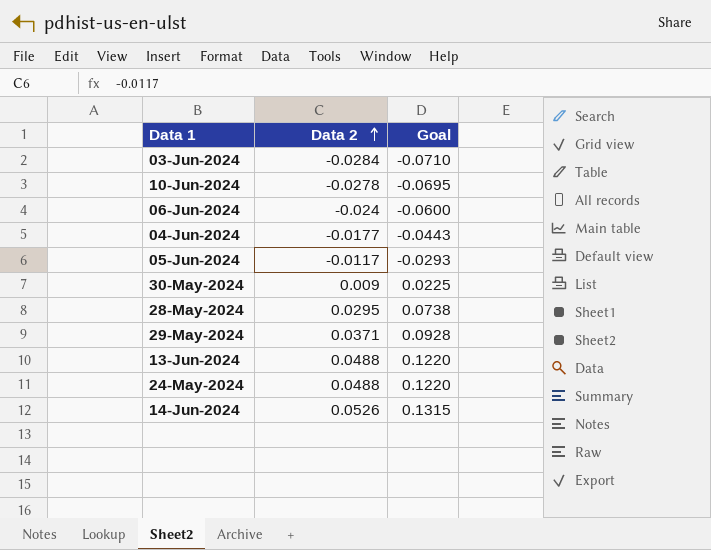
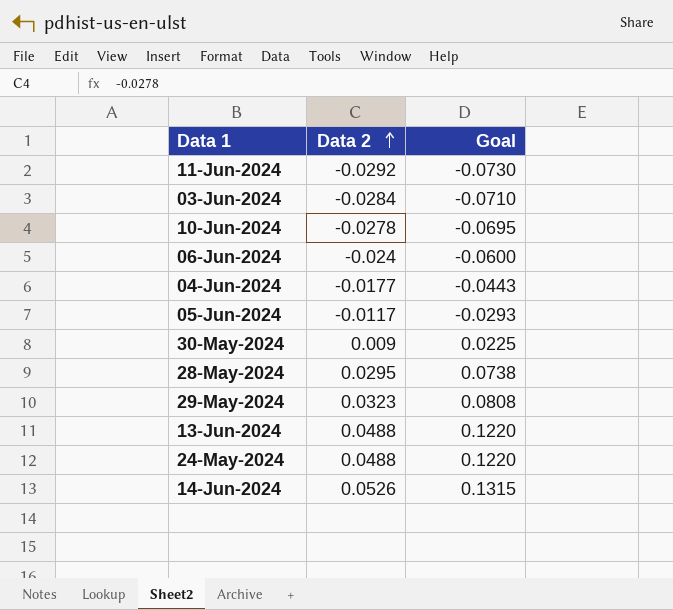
row 11-Jun-2024: none -> -0.0292 | -0.0730
29-May-2024 | Data 2: 0.0371 -> 0.0323
29-May-2024 | Goal: 0.0928 -> 0.0808

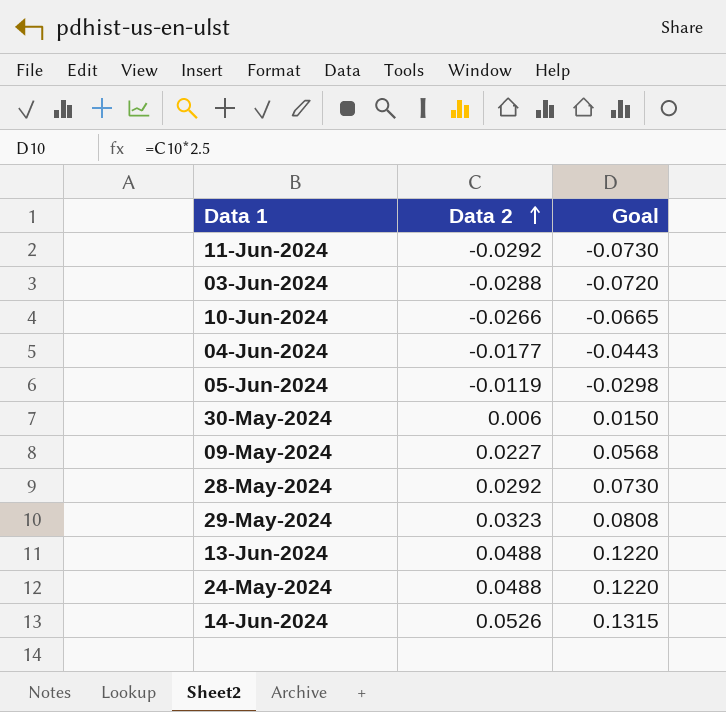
row 06-Jun-2024: -0.024 | -0.0600 -> none
03-Jun-2024 | Data 2: -0.0284 -> -0.0288
03-Jun-2024 | Goal: -0.0710 -> -0.0720
10-Jun-2024 | Data 2: -0.0278 -> -0.0266
10-Jun-2024 | Goal: -0.0695 -> -0.0665
05-Jun-2024 | Data 2: -0.0117 -> -0.0119
05-Jun-2024 | Goal: -0.0293 -> -0.0298
30-May-2024 | Data 2: 0.009 -> 0.006
30-May-2024 | Goal: 0.0225 -> 0.0150
row 09-May-2024: none -> 0.0227 | 0.0568
28-May-2024 | Data 2: 0.0295 -> 0.0292
28-May-2024 | Goal: 0.0738 -> 0.0730

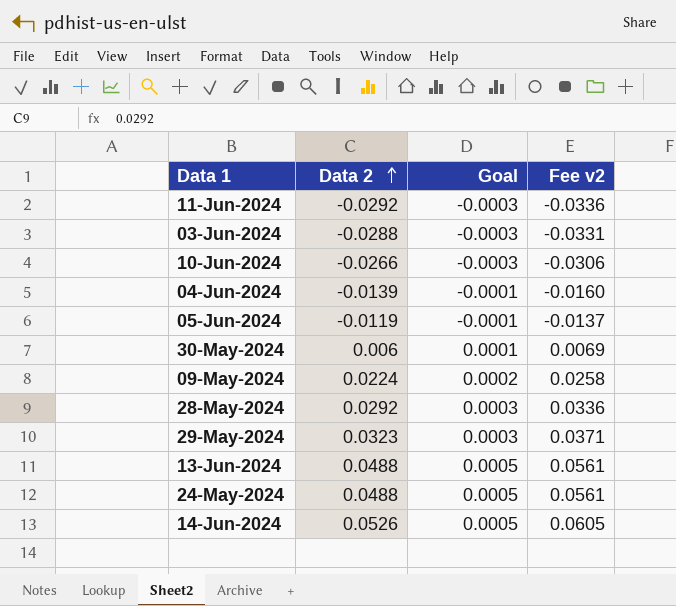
column Goal | formula: [Data 2] * 2.5 -> [Data 2] * 0.01
column Fee v2 | formula: none -> [Data 2] * 1.15
04-Jun-2024 | Data 2: -0.0177 -> -0.0139
09-May-2024 | Data 2: 0.0227 -> 0.0224

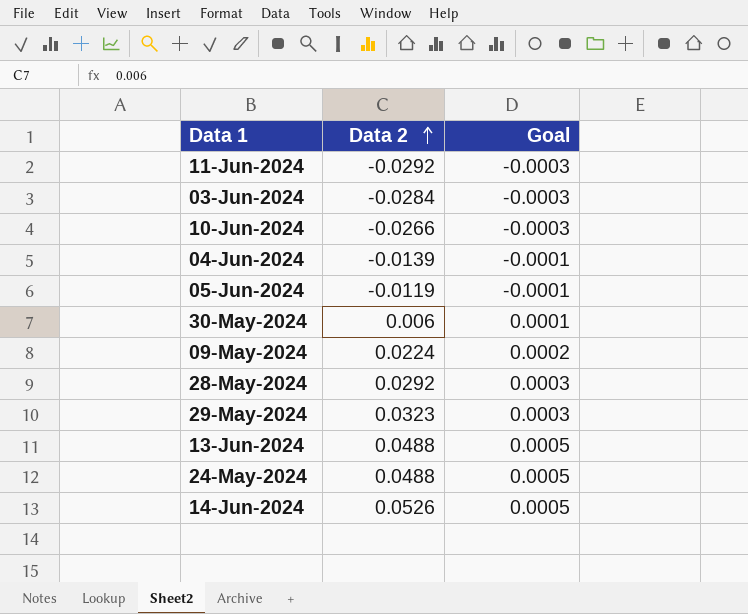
column Fee v2 | formula: [Data 2] * 1.15 -> none
03-Jun-2024 | Data 2: -0.0288 -> -0.0284

